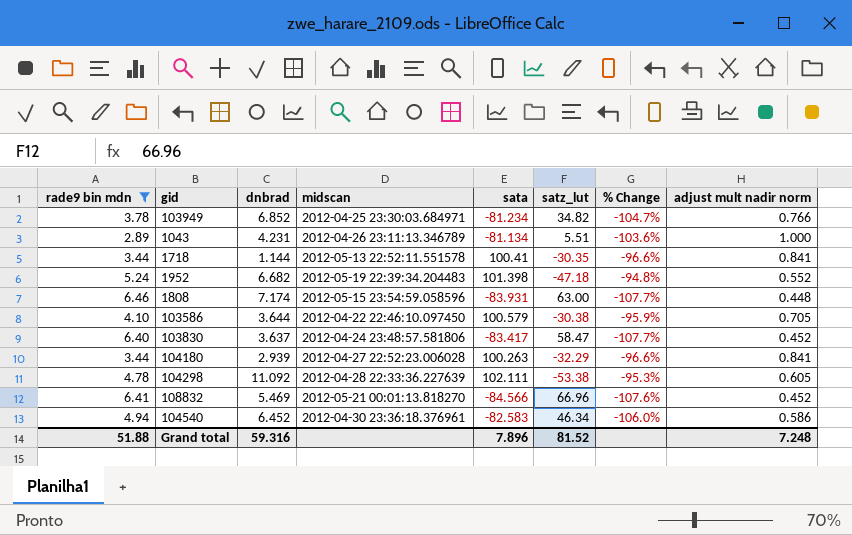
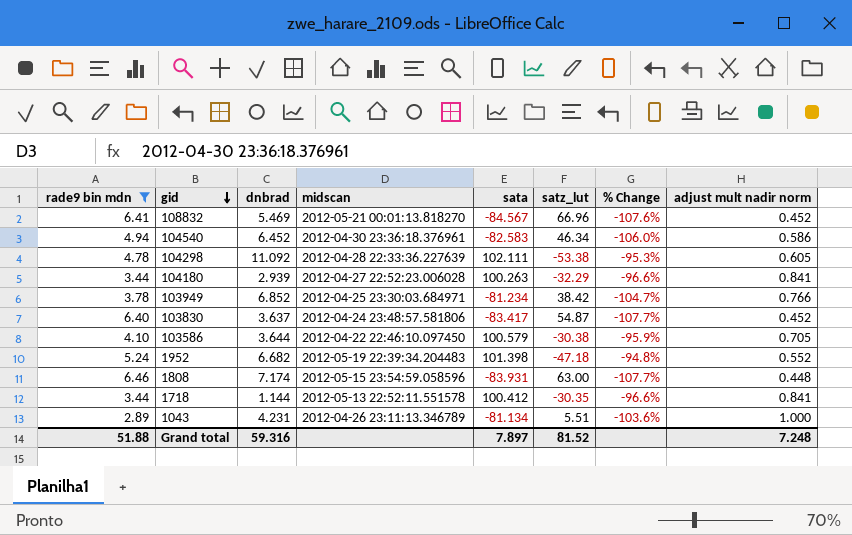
row order: none -> gid descending
108832 | sata: -84.566 -> -84.567
103949 | satz_lut: 34.82 -> 38.42
103830 | satz_lut: 58.47 -> 54.87
1718 | sata: 100.41 -> 100.412
Grand total | sata: 7.896 -> 7.897

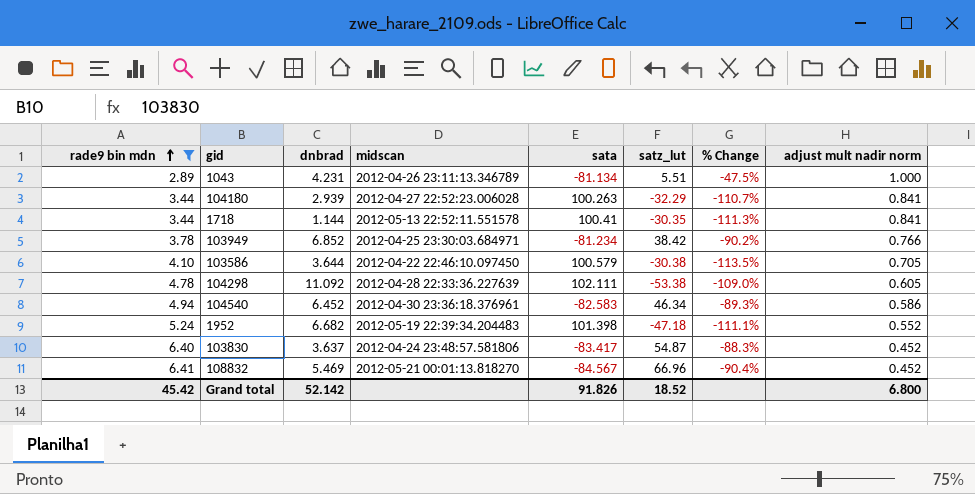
row order: gid descending -> rade9 bin mdn ascending
column % Change | formula: ([rade9 bin mdn] - [sata]) / [sata] -> ([rade9 bin mdn] - [satz_lut]) / [satz_lut]
row 1808: 6.46 | 7.174 | 2012-05-15 23:54:59.058596 | -83.931 | 63.00 | -107.7% | 0.448 -> none
1718 | sata: 100.412 -> 100.41
Grand total | rade9 bin mdn: 51.88 -> 45.42
Grand total | dnbrad: 59.316 -> 52.142
Grand total | sata: 7.897 -> 91.826
Grand total | satz_lut: 81.52 -> 18.52
Grand total | adjust mult nadir norm: 7.248 -> 6.800

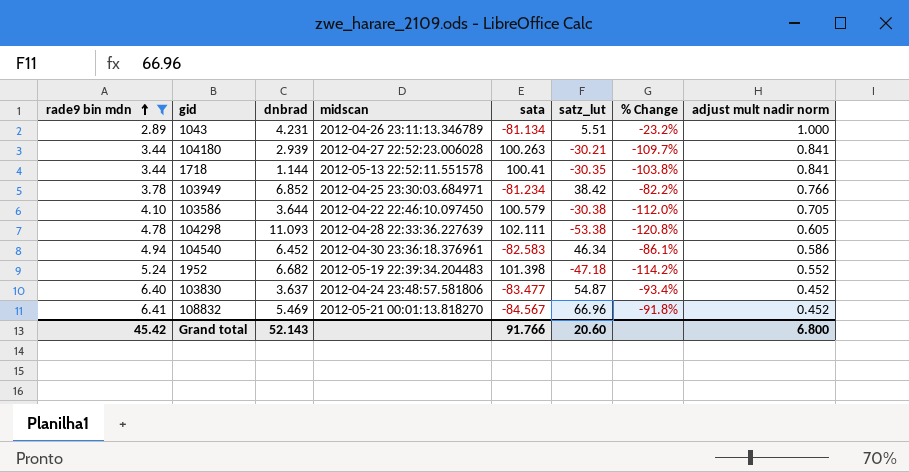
column % Change | formula: ([rade9 bin mdn] - [satz_lut]) / [satz_lut] -> ([dnbrad] - [satz_lut]) / [satz_lut]
104180 | satz_lut: -32.29 -> -30.21
104298 | dnbrad: 11.092 -> 11.093
103830 | sata: -83.417 -> -83.477
Grand total | dnbrad: 52.142 -> 52.143
Grand total | sata: 91.826 -> 91.766
Grand total | satz_lut: 18.52 -> 20.60

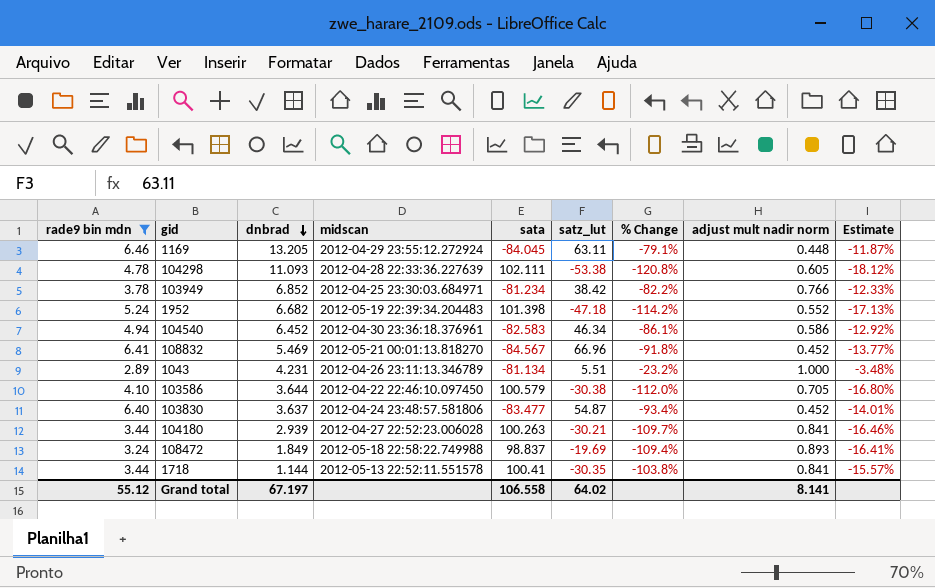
row order: rade9 bin mdn ascending -> dnbrad descending
column Estimate | formula: none -> [% Change] * 0.15
row 1169: none -> 6.46 | 13.205 | 2012-04-29 23:55:12.272924 | -84.045 | 63.11 | -79.1% | 0.448 | -11.87%
row 108472: none -> 3.24 | 1.849 | 2012-05-18 22:58:22.749988 | 98.837 | -19.69 | -109.4% | 0.893 | -16.41%
Grand total | rade9 bin mdn: 45.42 -> 55.12
Grand total | dnbrad: 52.143 -> 67.197
Grand total | sata: 91.766 -> 106.558
Grand total | satz_lut: 20.60 -> 64.02
Grand total | adjust mult nadir norm: 6.800 -> 8.141

